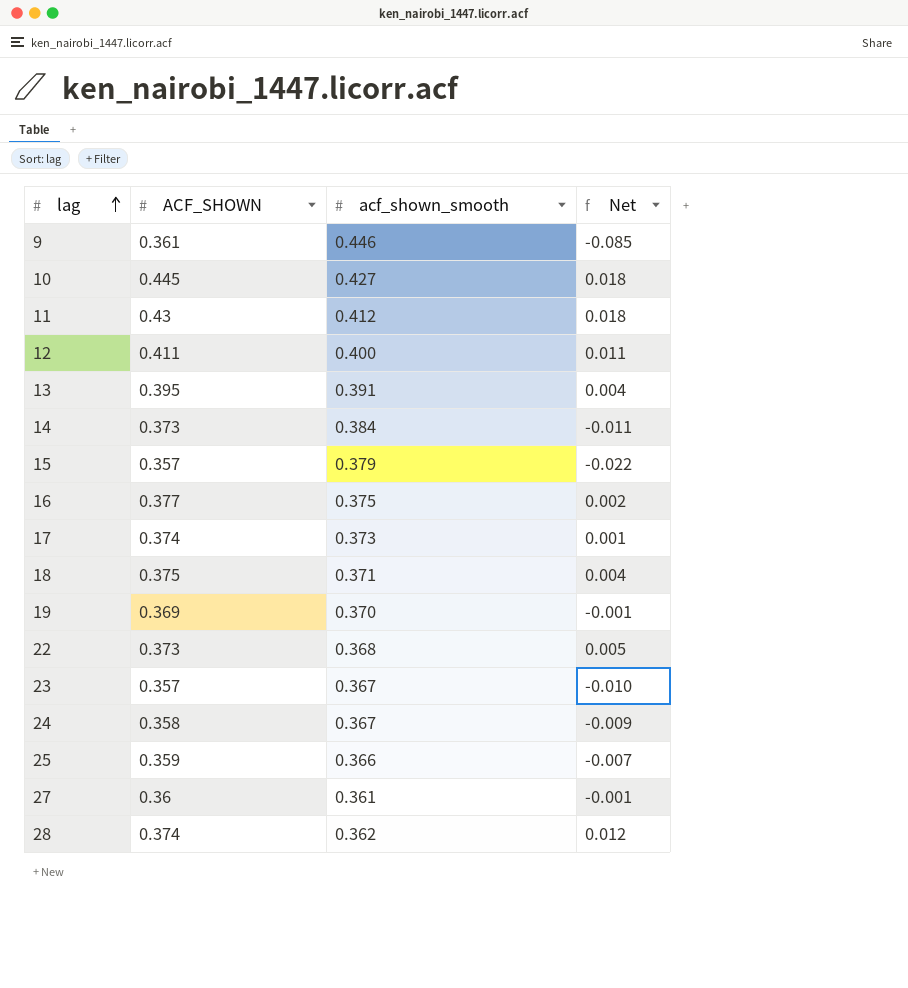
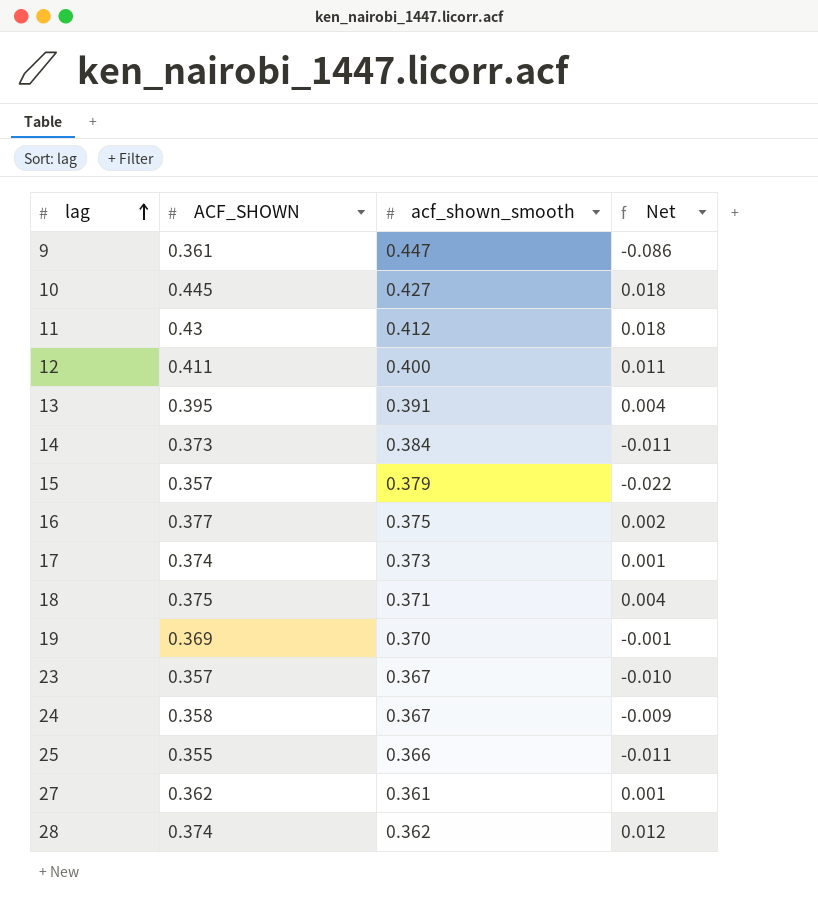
row 22: 0.373 | 0.368 | 0.005 -> none
9 | acf_shown_smooth: 0.446 -> 0.447
9 | Net: -0.085 -> -0.086
25 | ACF_SHOWN: 0.359 -> 0.355
25 | Net: -0.007 -> -0.011
27 | ACF_SHOWN: 0.36 -> 0.362
27 | Net: -0.001 -> 0.001

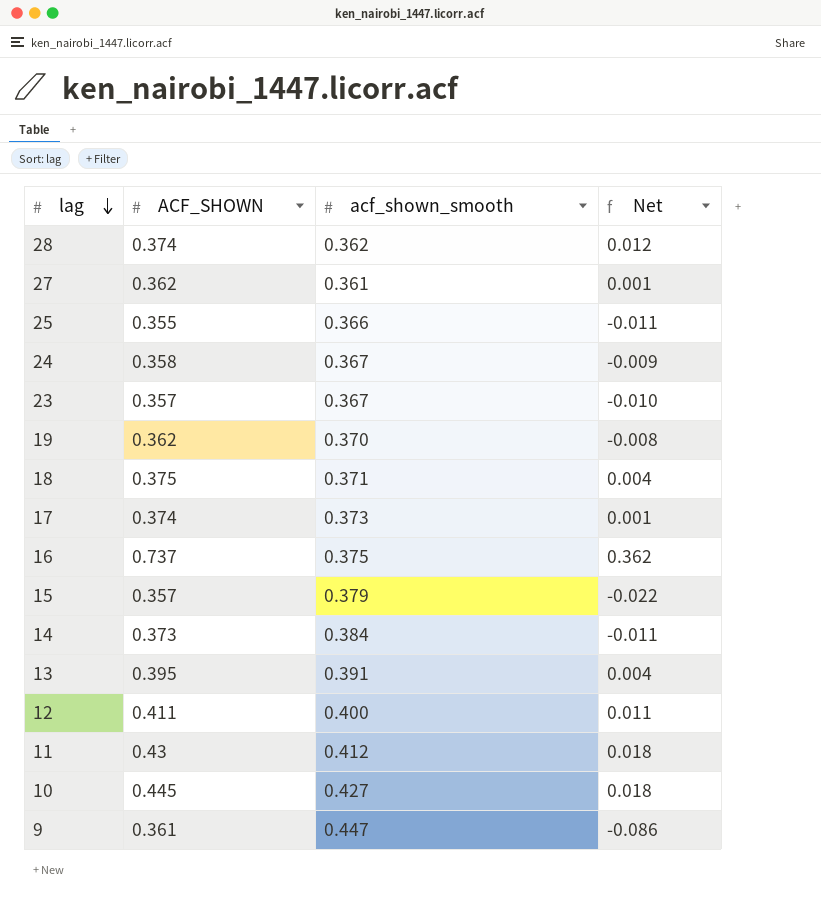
row order: lag ascending -> lag descending
19 | ACF_SHOWN: 0.369 -> 0.362
19 | Net: -0.001 -> -0.008
16 | ACF_SHOWN: 0.377 -> 0.737
16 | Net: 0.002 -> 0.362

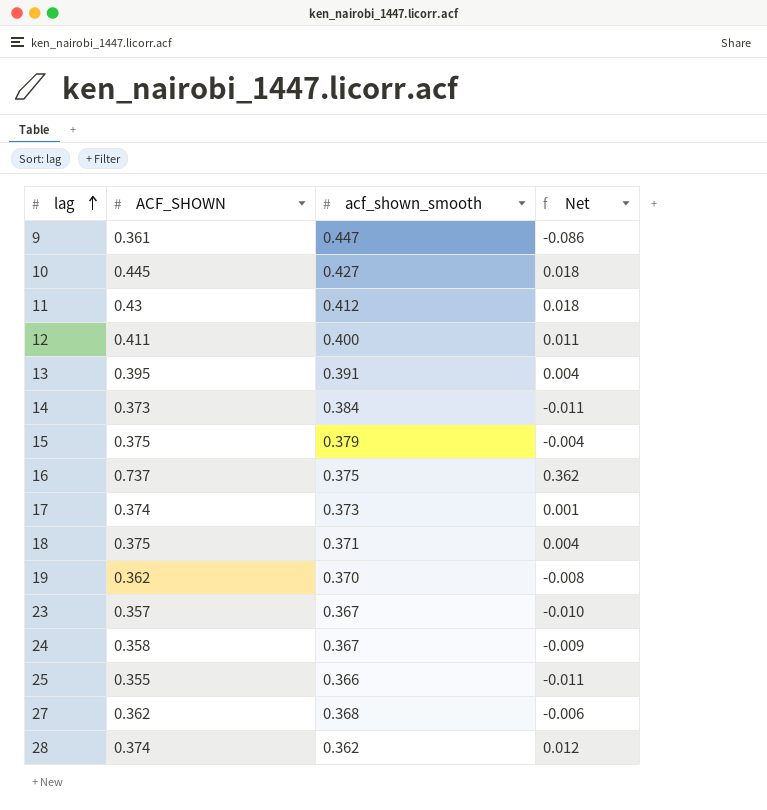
row order: lag descending -> lag ascending
15 | ACF_SHOWN: 0.357 -> 0.375
15 | Net: -0.022 -> -0.004
27 | acf_shown_smooth: 0.361 -> 0.368
27 | Net: 0.001 -> -0.006

